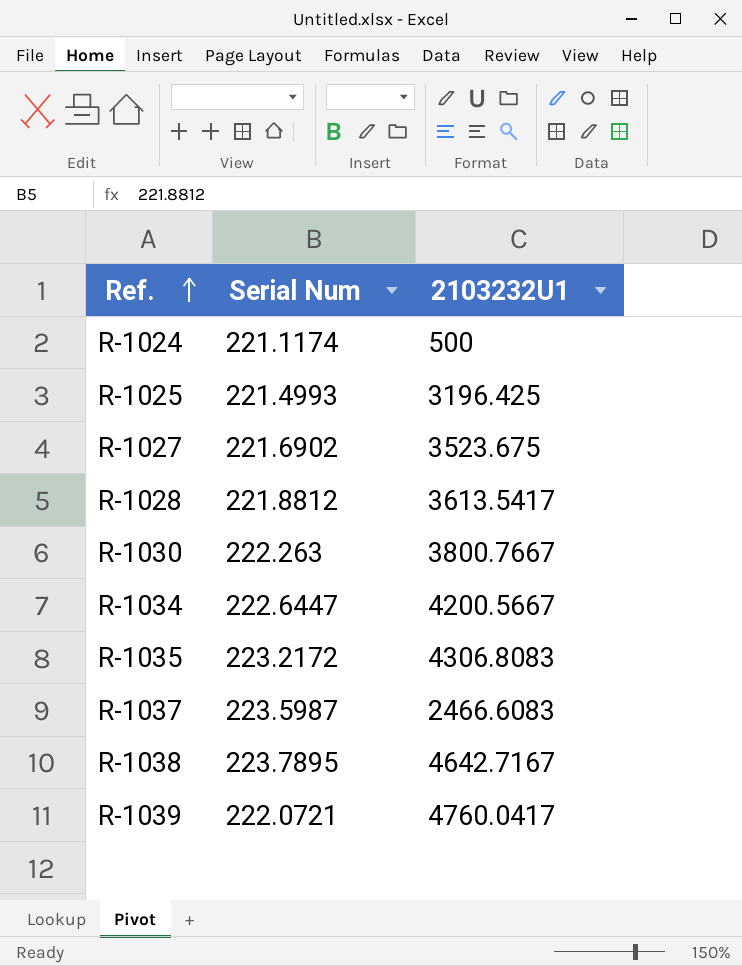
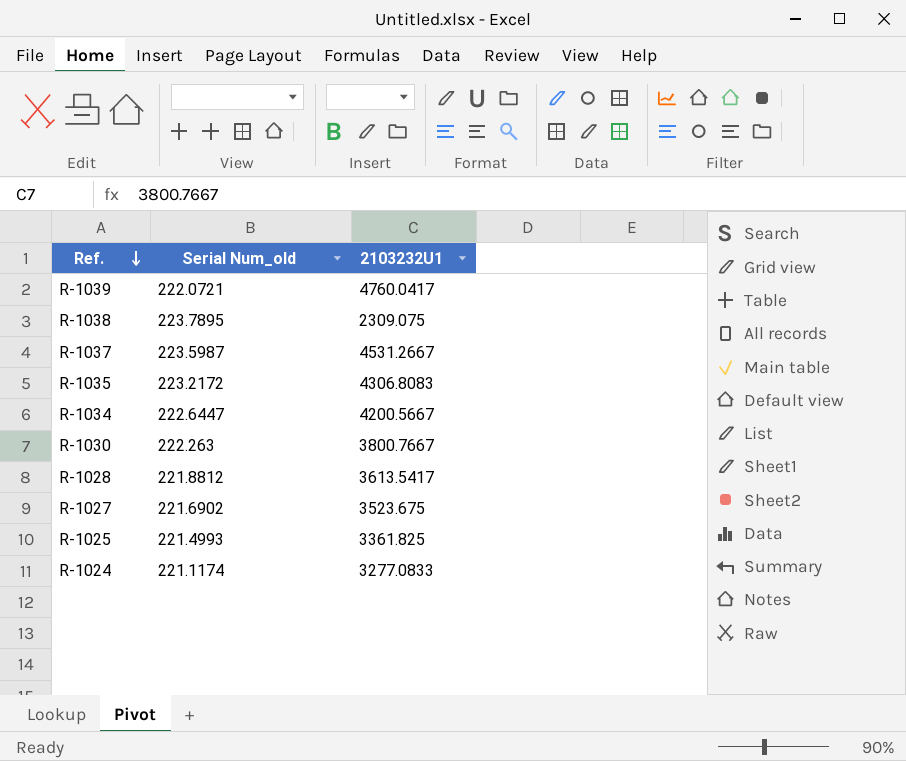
row order: Ref. ascending -> Ref. descending
column name: Serial Num -> Serial Num_old
R-1038 | 2103232U1: 4642.7167 -> 2309.075
R-1037 | 2103232U1: 2466.6083 -> 4531.2667
R-1025 | 2103232U1: 3196.425 -> 3361.825
R-1024 | 2103232U1: 500 -> 3277.0833

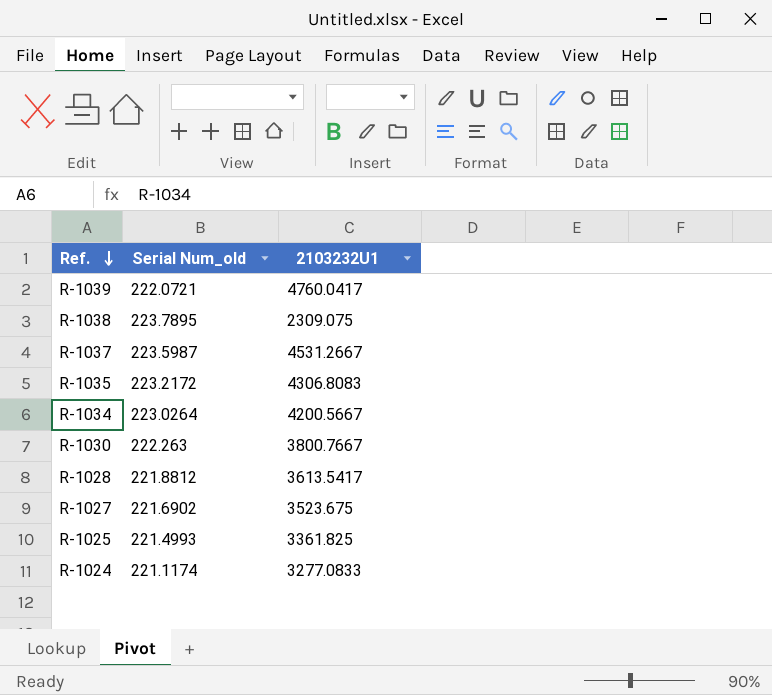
R-1034 | Serial Num_old: 222.6447 -> 223.0264

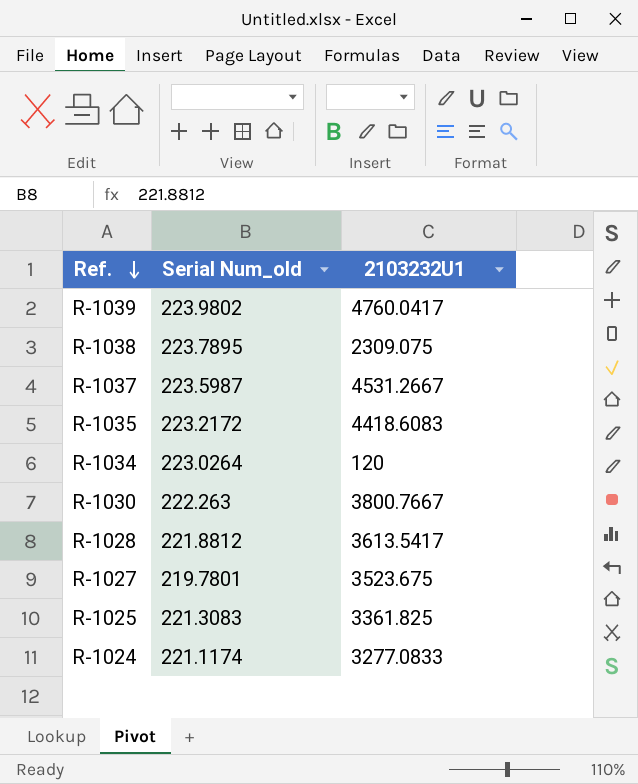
R-1039 | Serial Num_old: 222.0721 -> 223.9802
R-1035 | 2103232U1: 4306.8083 -> 4418.6083
R-1034 | 2103232U1: 4200.5667 -> 120
R-1027 | Serial Num_old: 221.6902 -> 219.7801
R-1025 | Serial Num_old: 221.4993 -> 221.3083

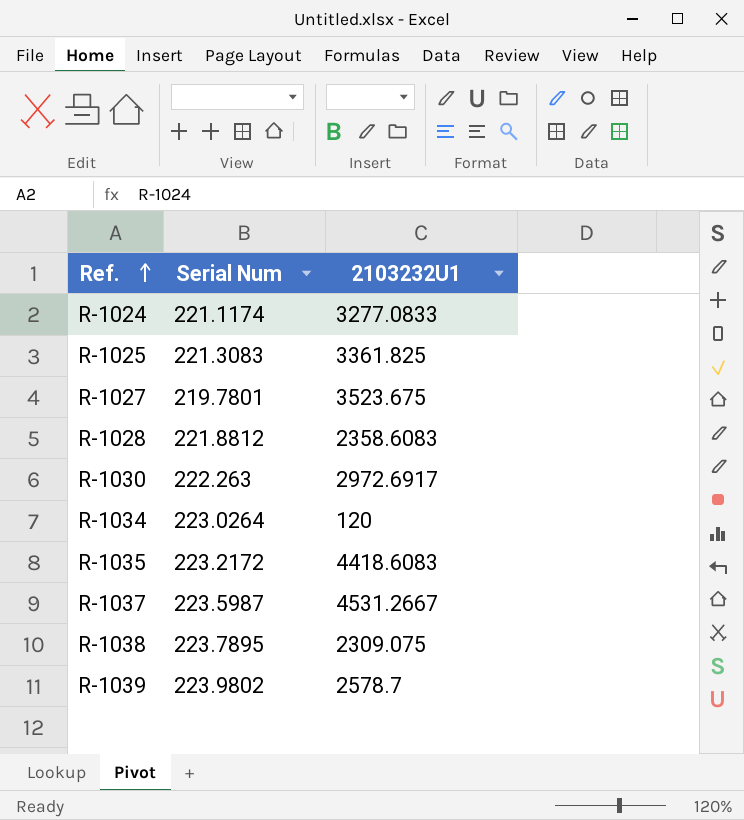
row order: Ref. descending -> Ref. ascending
column name: Serial Num_old -> Serial Num
R-1028 | 2103232U1: 3613.5417 -> 2358.6083
R-1030 | 2103232U1: 3800.7667 -> 2972.6917
R-1039 | 2103232U1: 4760.0417 -> 2578.7

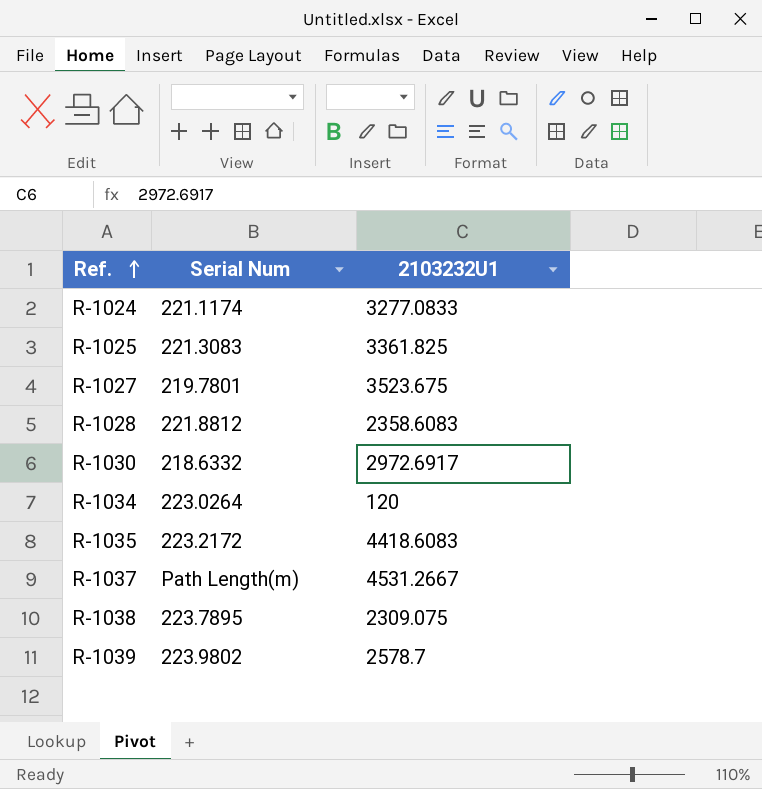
R-1030 | Serial Num: 222.263 -> 218.6332
R-1037 | Serial Num: 223.5987 -> Path Length(m)

